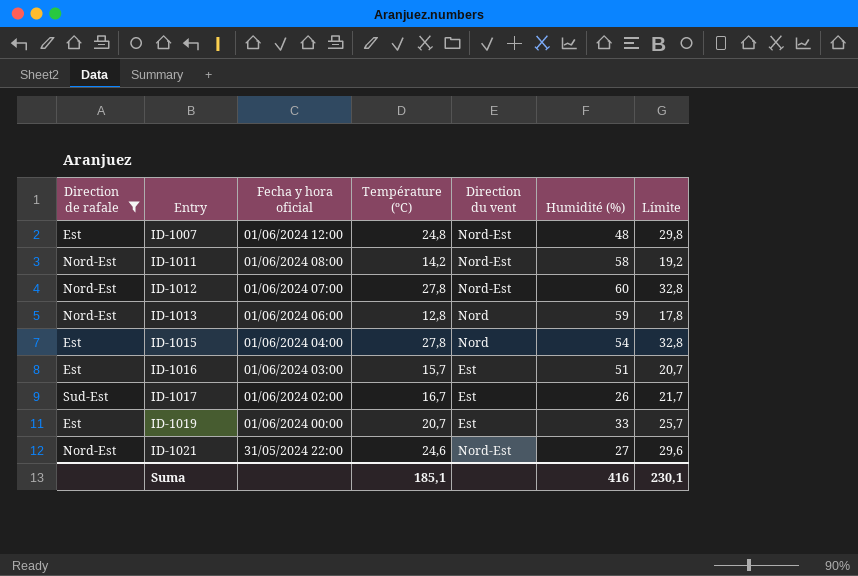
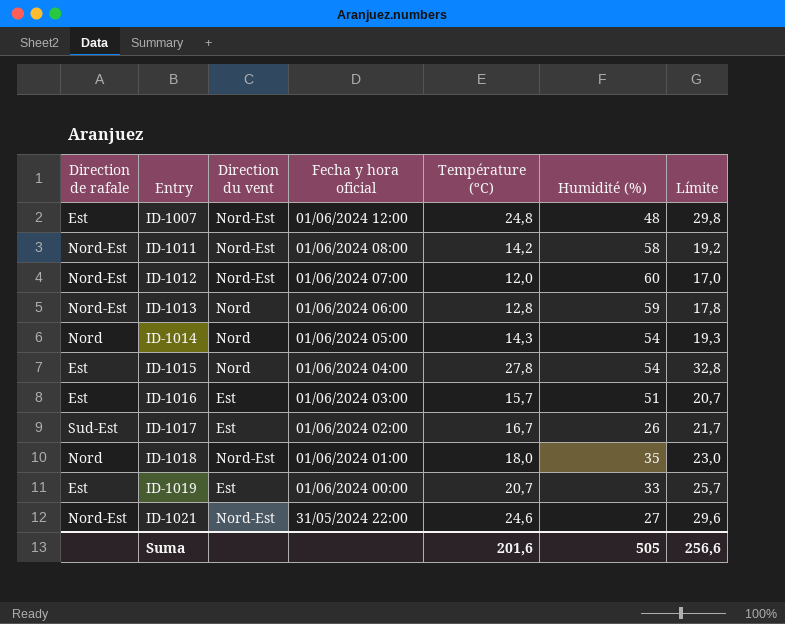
filter: Direction de rafale != Nord -> none
column Direction du vent | position: 5 -> 3
ID-1012 | Température (ºC): 27,8 -> 12,0
ID-1012 | Límite: 32,8 -> 17,0
Suma | Température (ºC): 185,1 -> 201,6
Suma | Humidité (%): 416 -> 505
Suma | Límite: 230,1 -> 256,6

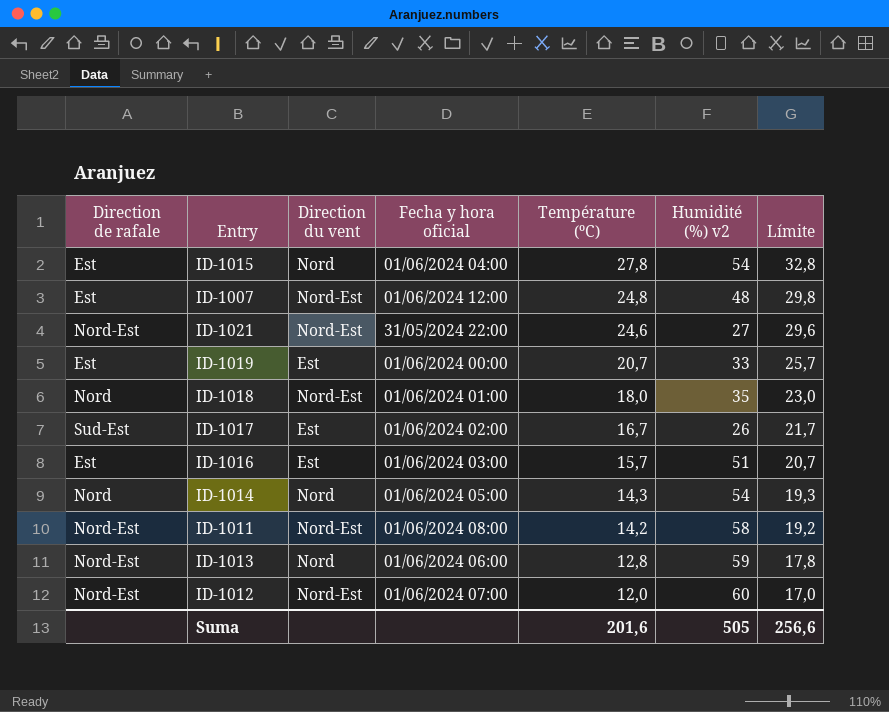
row order: Entry ascending -> Température (ºC) descending
column name: Humidité (%) -> Humidité (%) v2

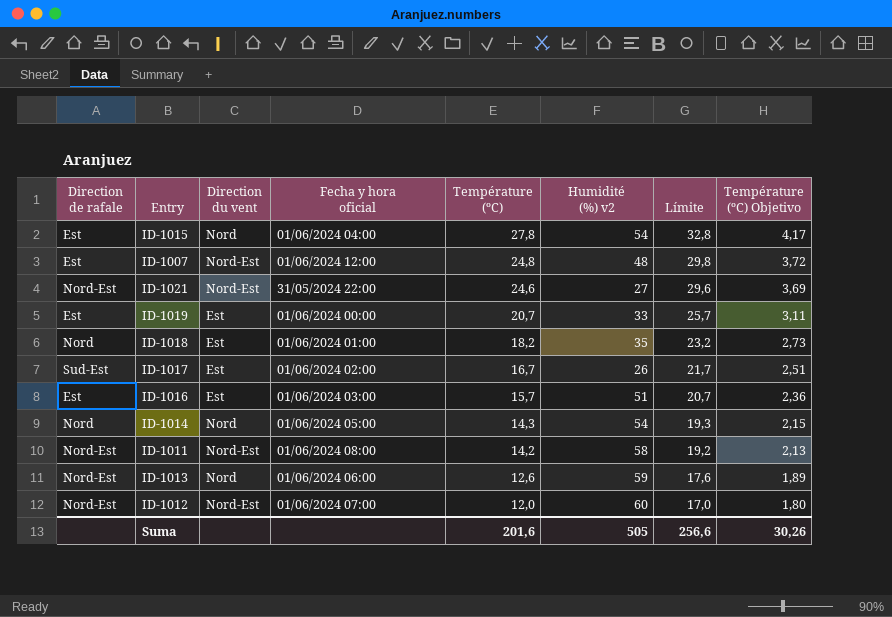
column Température (ºC) Objetivo | formula: none -> [Température (ºC)] * 0,15
ID-1018 | Direction du vent: Nord-Est -> Est
ID-1018 | Température (ºC): 18,0 -> 18,2
ID-1018 | Límite: 23,0 -> 23,2
ID-1013 | Température (ºC): 12,8 -> 12,6
ID-1013 | Límite: 17,8 -> 17,6

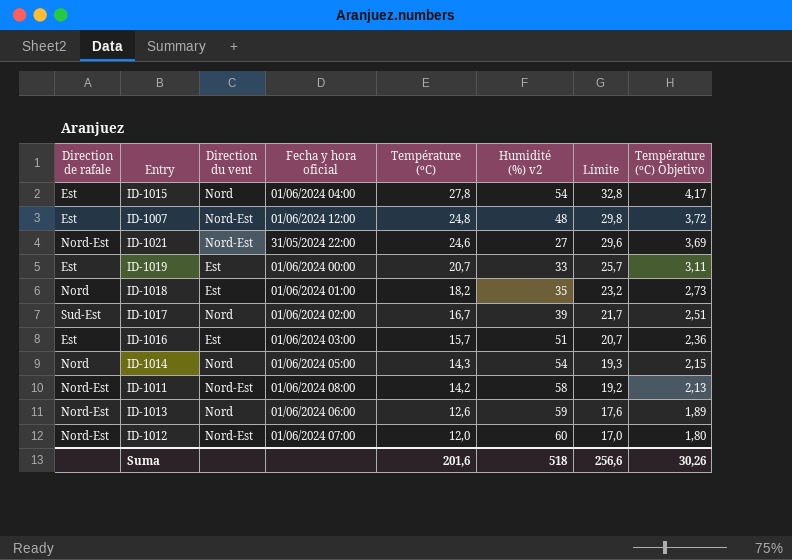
ID-1017 | Direction du vent: Est -> Nord
ID-1017 | Humidité (%) v2: 26 -> 39
Suma | Humidité (%) v2: 505 -> 518

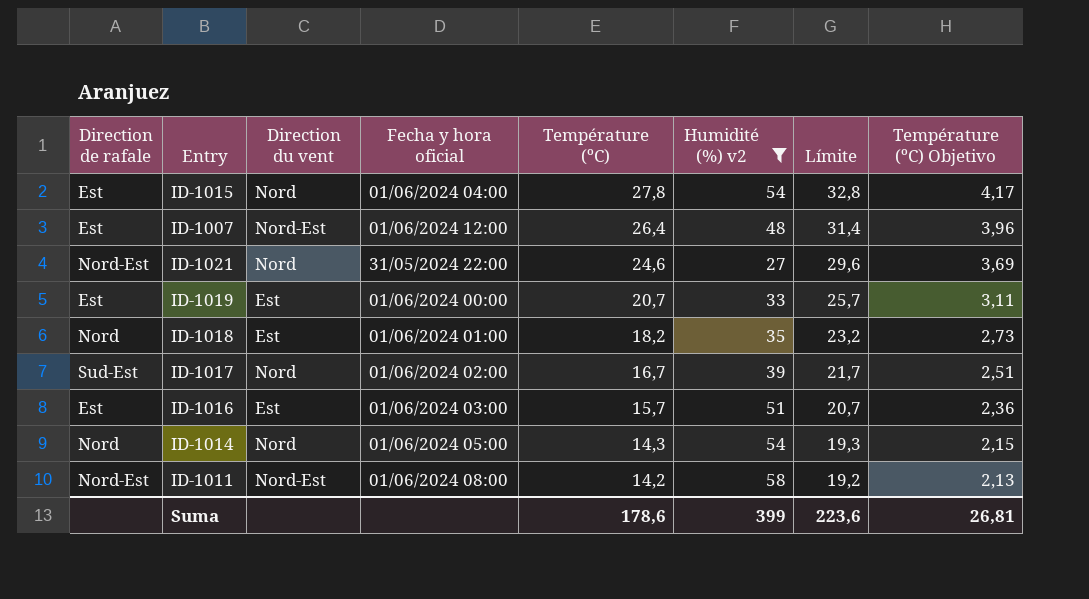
filter: none -> Humidité (%) v2 <= 58
ID-1007 | Température (ºC): 24,8 -> 26,4
ID-1007 | Límite: 29,8 -> 31,4
ID-1007 | Température (ºC) Objetivo: 3,72 -> 3,96
ID-1021 | Direction du vent: Nord-Est -> Nord
Suma | Température (ºC): 201,6 -> 178,6
Suma | Humidité (%) v2: 518 -> 399
Suma | Límite: 256,6 -> 223,6
Suma | Température (ºC) Objetivo: 30,26 -> 26,81

